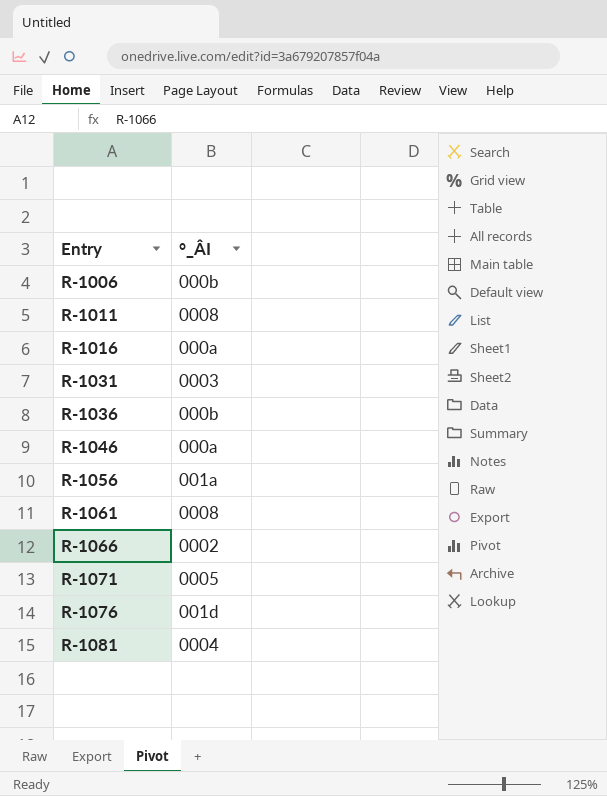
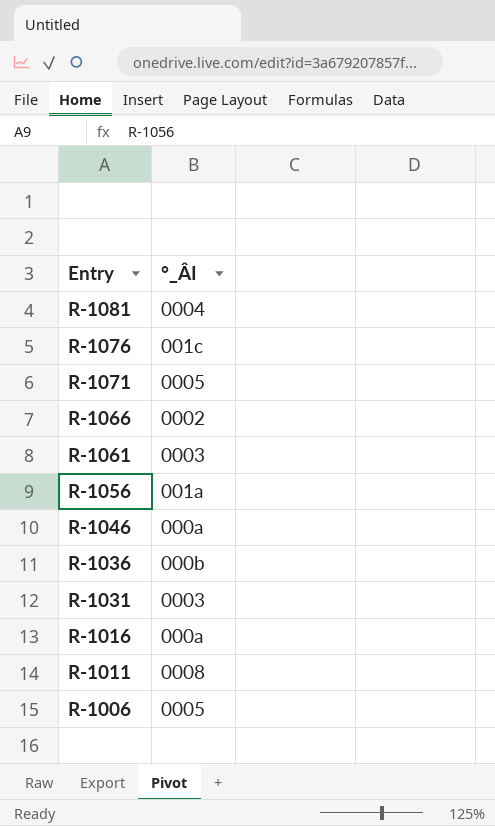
row order: Entry ascending -> Entry descending
R-1076 | °_ÂI: 001d -> 001c
R-1061 | °_ÂI: 0008 -> 0003
R-1006 | °_ÂI: 000b -> 0005

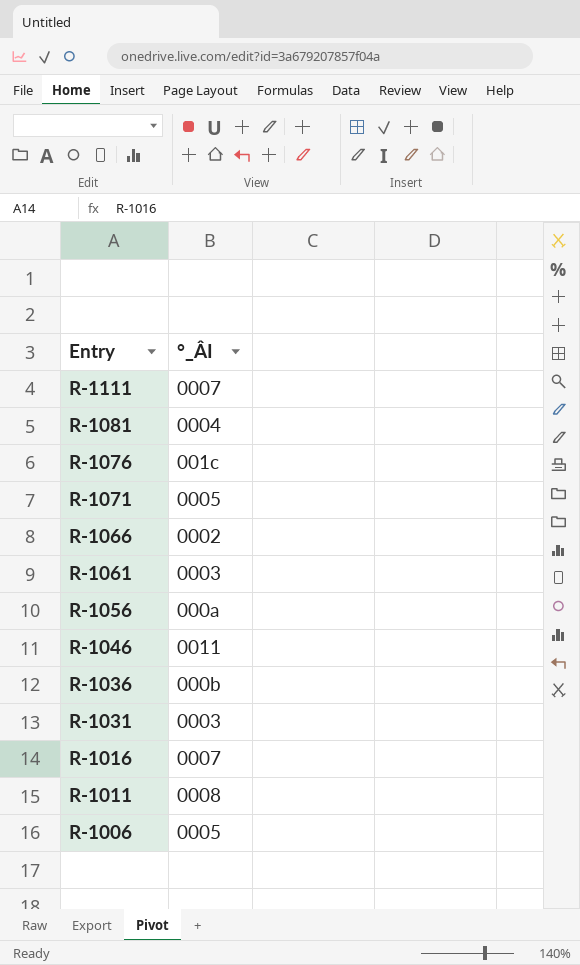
row R-1111: none -> 0007
R-1056 | °_ÂI: 001a -> 000a
R-1046 | °_ÂI: 000a -> 0011
R-1016 | °_ÂI: 000a -> 0007

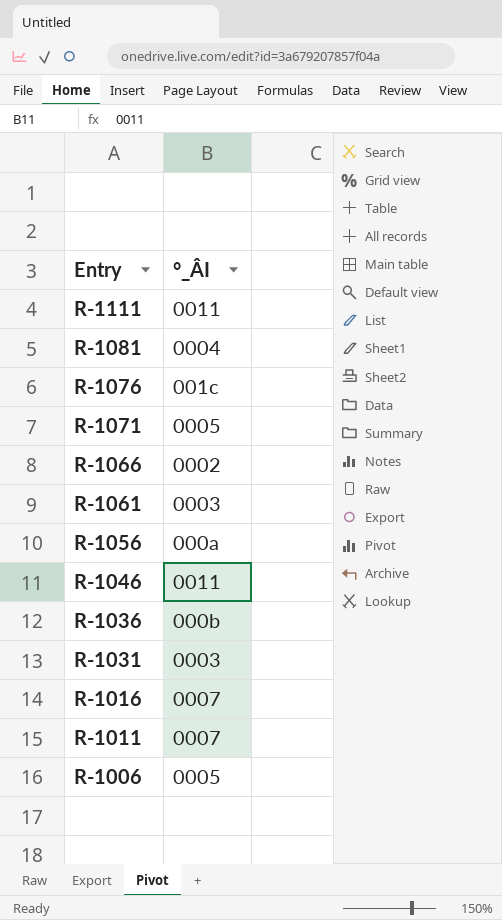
R-1111 | °_ÂI: 0007 -> 0011
R-1011 | °_ÂI: 0008 -> 0007

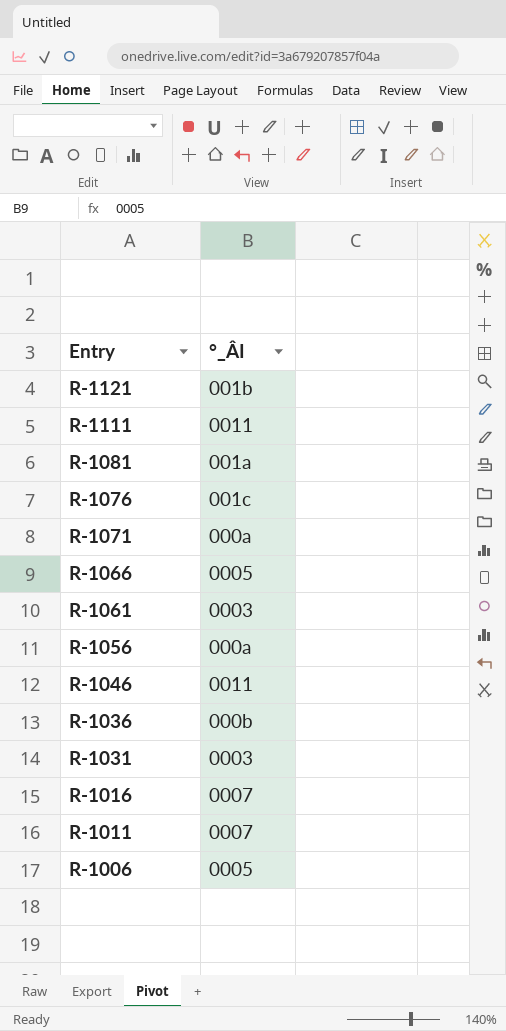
row R-1121: none -> 001b
R-1081 | °_ÂI: 0004 -> 001a
R-1071 | °_ÂI: 0005 -> 000a
R-1066 | °_ÂI: 0002 -> 0005

